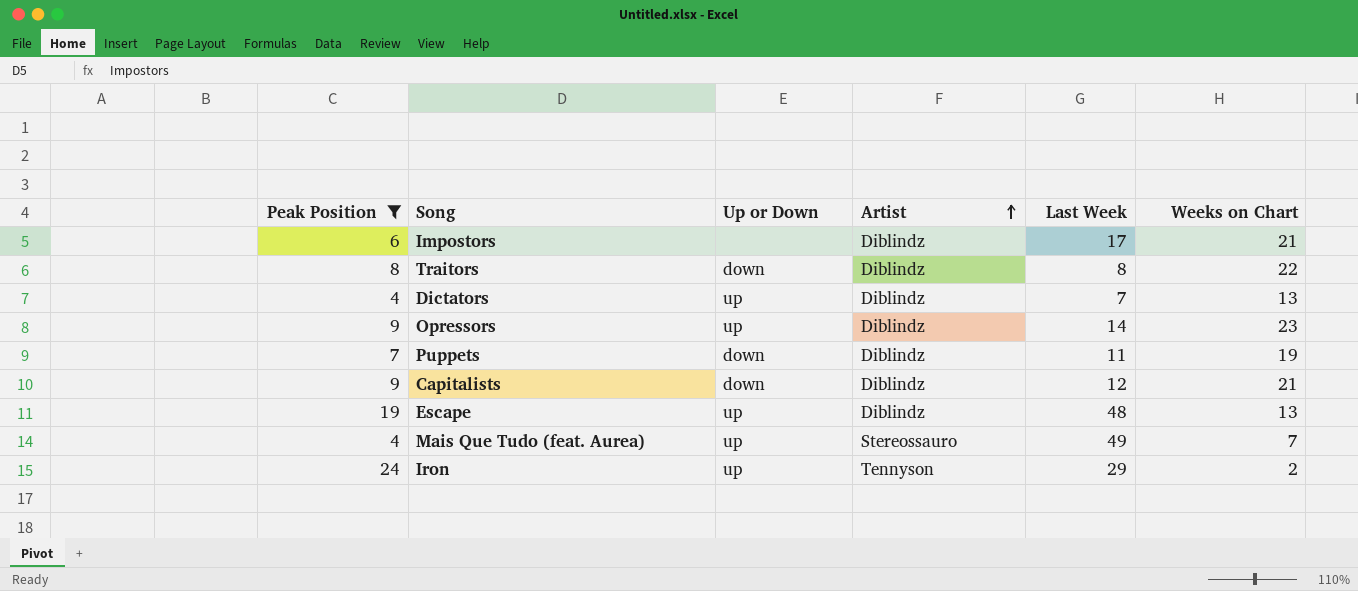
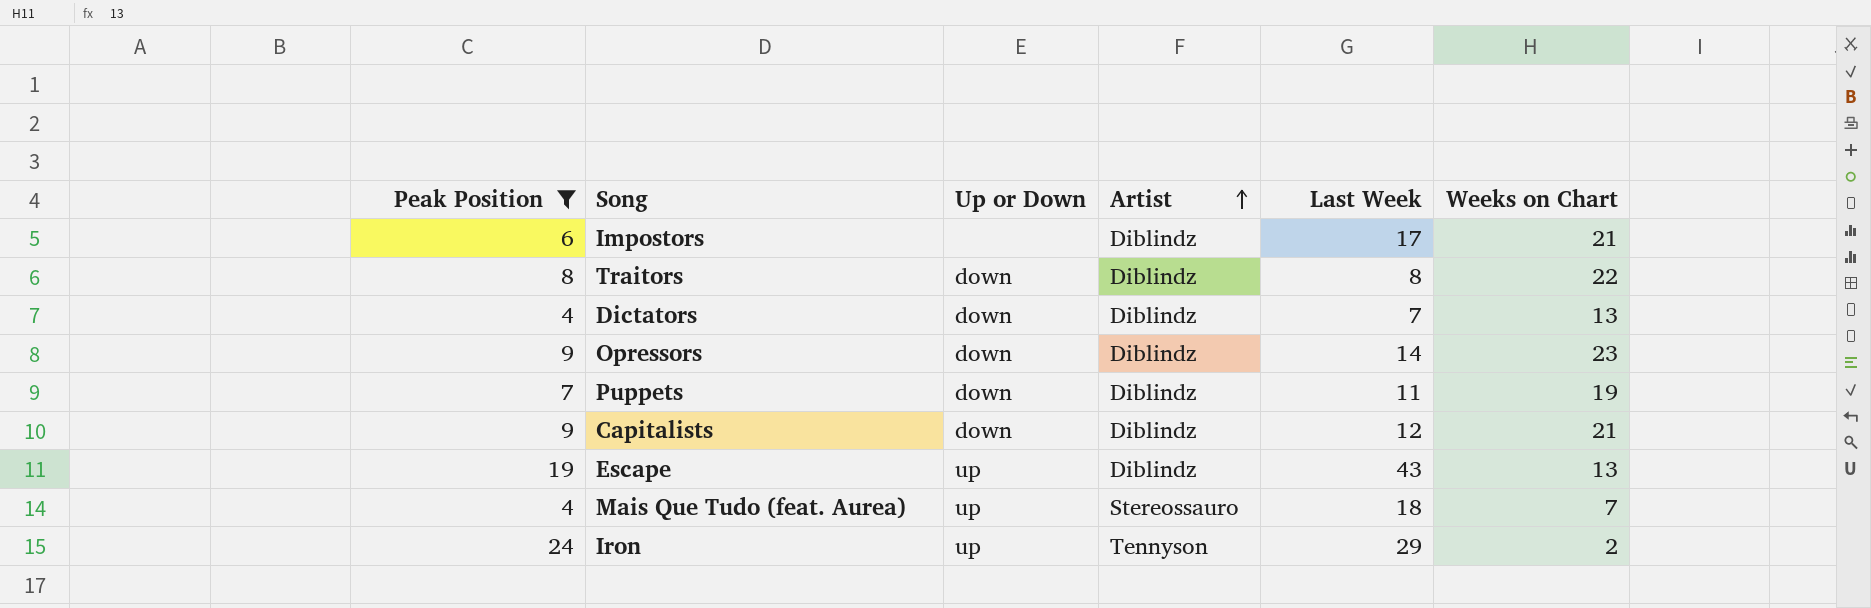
Dictators | Up or Down: up -> down
Opressors | Up or Down: up -> down
Escape | Last Week: 48 -> 43
Mais Que Tudo (feat. Aurea) | Last Week: 49 -> 18

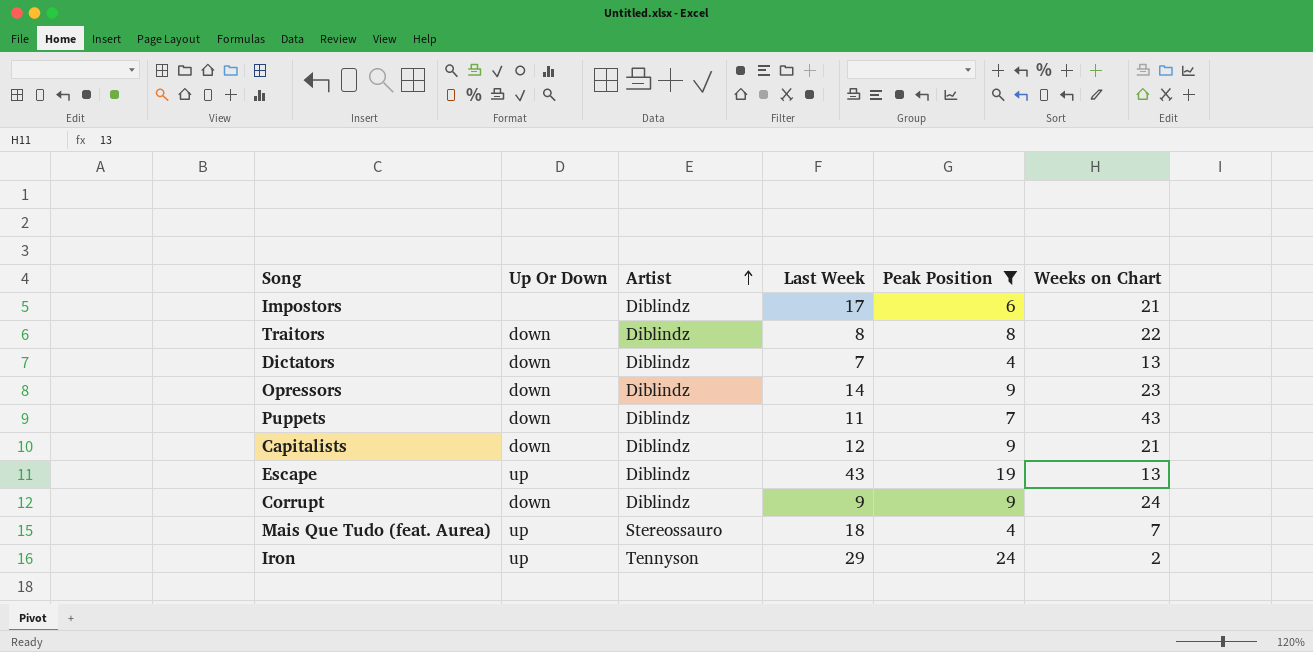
column name: Up or Down -> Up Or Down
column Peak Position | position: 1 -> 5
Puppets | Weeks on Chart: 19 -> 43
row Corrupt: none -> down | Diblindz | 9 | 9 | 24

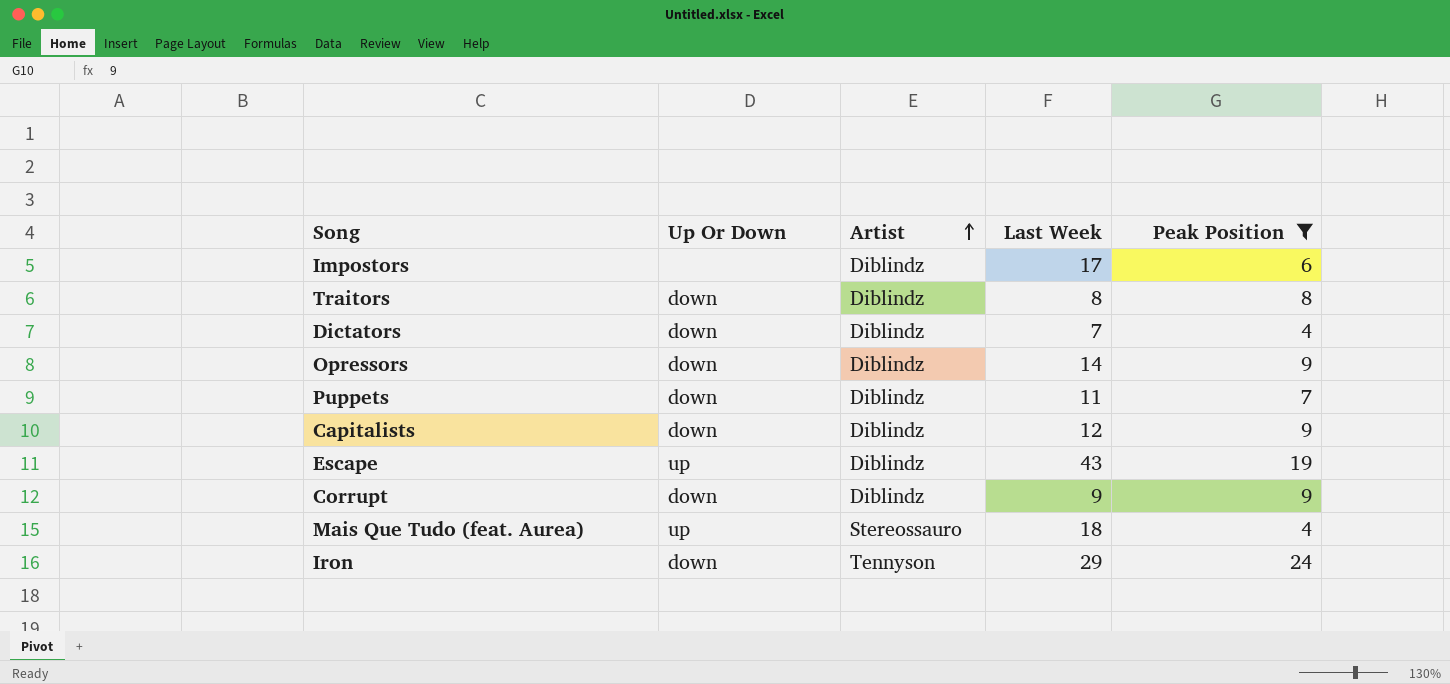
column Weeks on Chart | position: 6 -> none
Iron | Up Or Down: up -> down

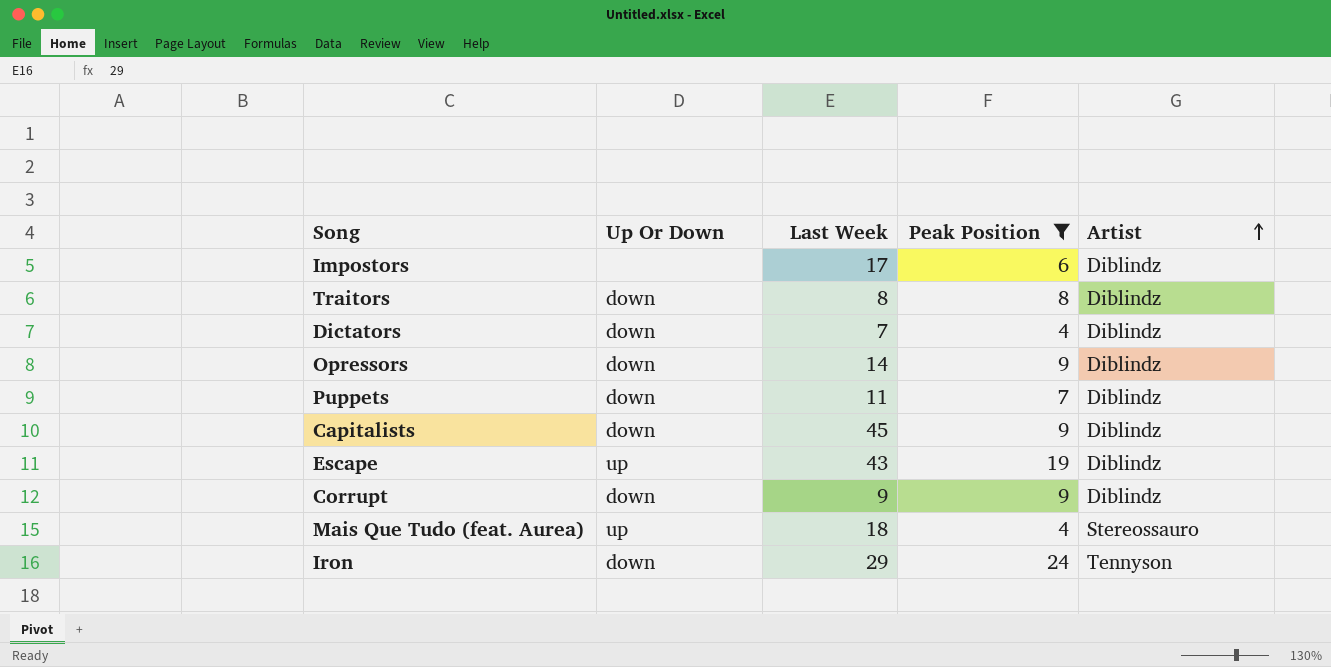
column Artist | position: 3 -> 5
Capitalists | Last Week: 12 -> 45

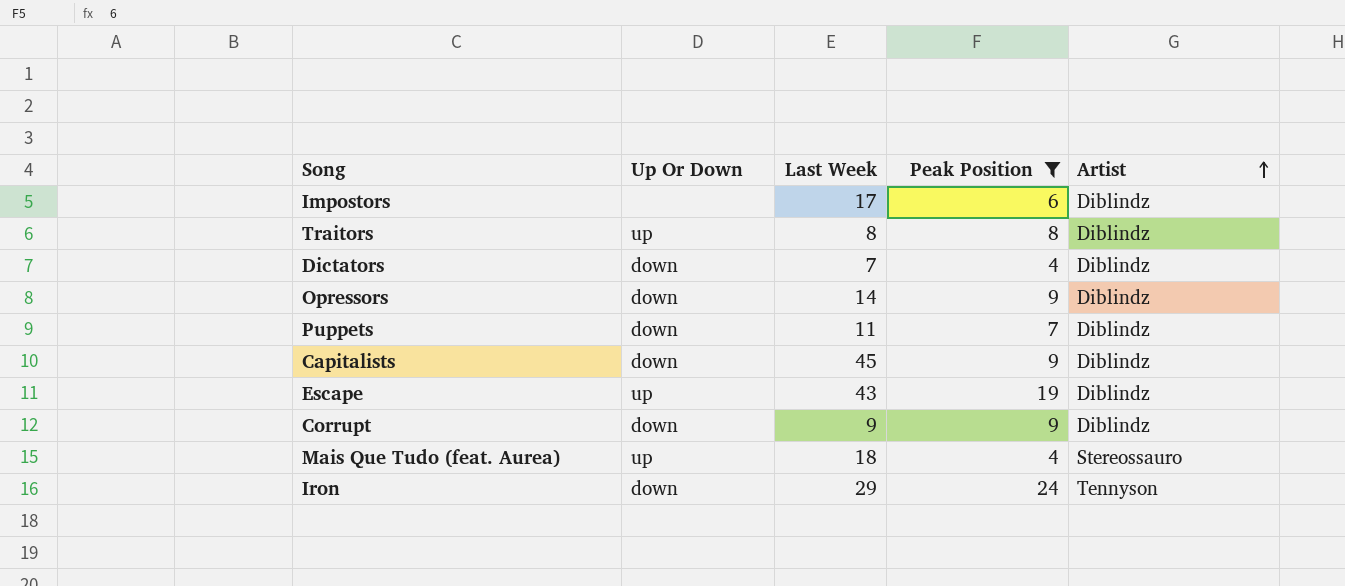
Traitors | Up Or Down: down -> up

